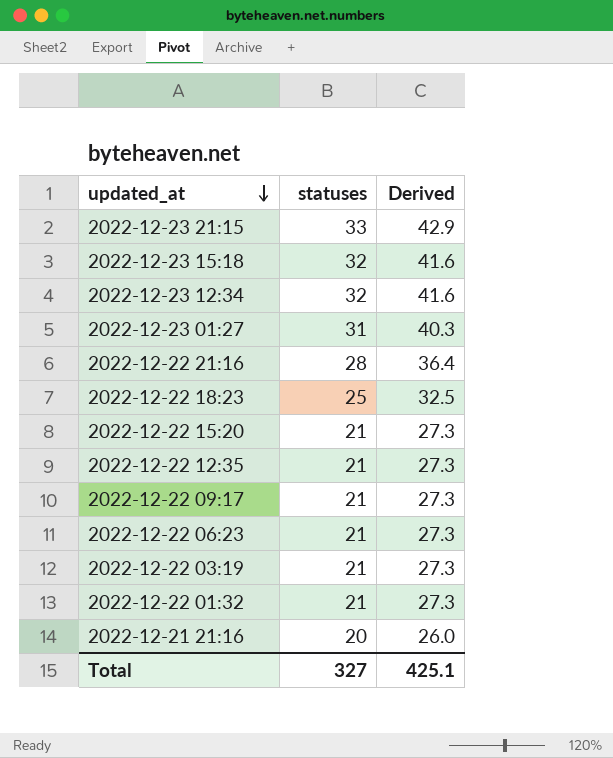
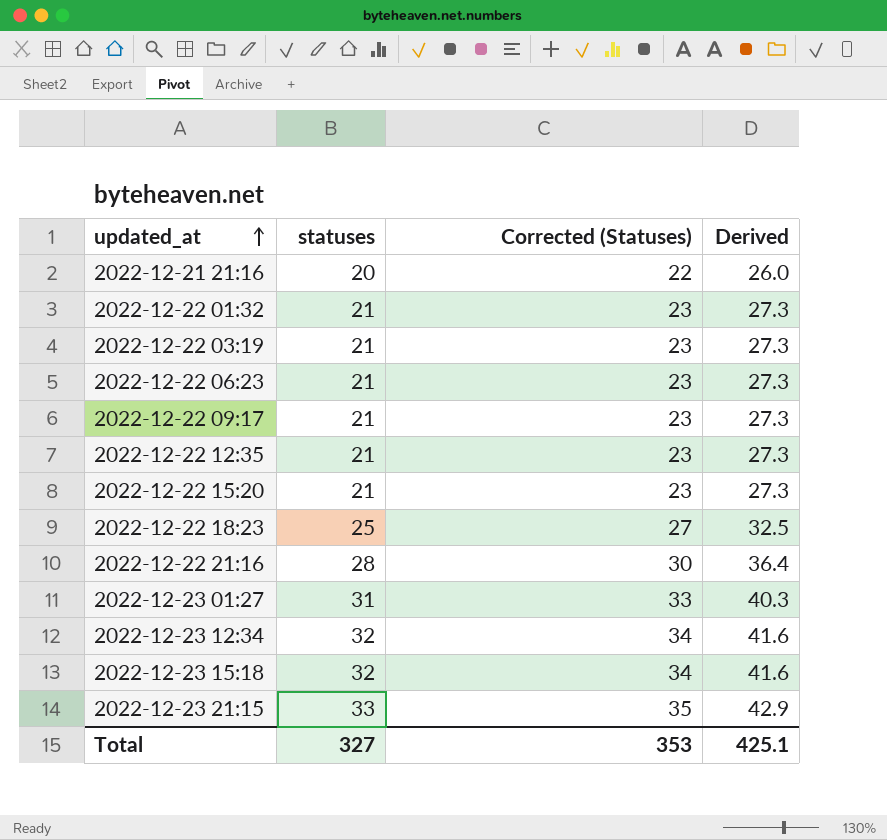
row order: updated_at descending -> updated_at ascending
column Corrected (Statuses) | formula: none -> [statuses] + 2

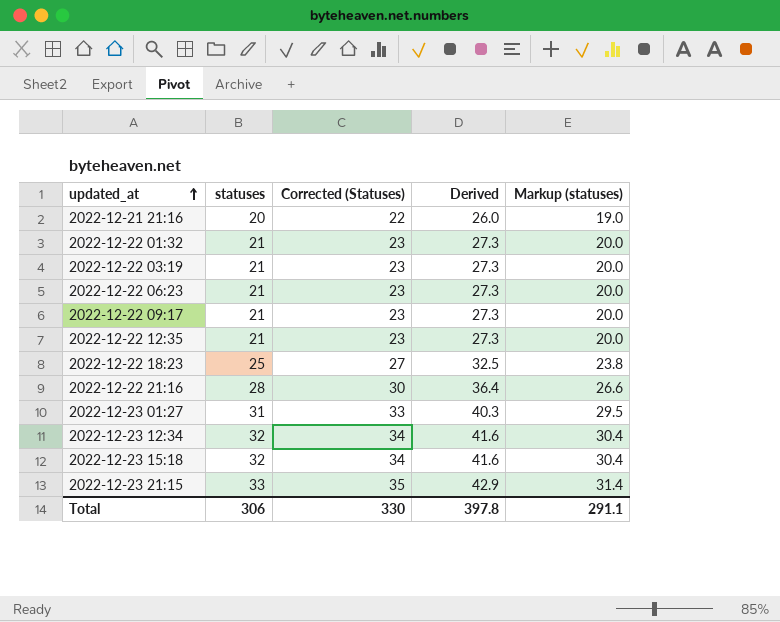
column Markup (statuses) | formula: none -> [statuses] * 0.95
row 2022-12-22 15:20: 21 | 23 | 27.3 -> none
Total | statuses: 327 -> 306
Total | Corrected (Statuses): 353 -> 330
Total | Derived: 425.1 -> 397.8

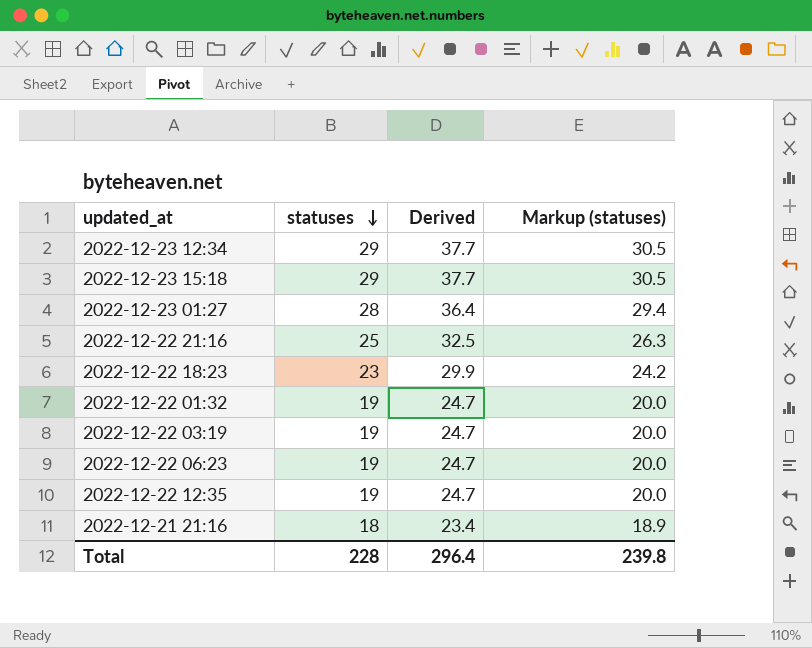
row order: updated_at ascending -> statuses descending
column Corrected (Statuses) | formula: [statuses] + 2 -> none
column Markup (statuses) | formula: [statuses] * 0.95 -> [statuses] * 1.05
row 2022-12-22 09:17: 21 | 23 | 27.3 | 20.0 -> none
row 2022-12-23 21:15: 33 | 35 | 42.9 | 31.4 -> none
2022-12-23 12:34 | statuses: 32 -> 29
2022-12-23 12:34 | Derived: 41.6 -> 37.7
2022-12-23 15:18 | statuses: 32 -> 29
2022-12-23 15:18 | Derived: 41.6 -> 37.7
2022-12-23 01:27 | statuses: 31 -> 28
2022-12-23 01:27 | Derived: 40.3 -> 36.4
2022-12-22 21:16 | statuses: 28 -> 25
2022-12-22 21:16 | Derived: 36.4 -> 32.5
2022-12-22 18:23 | statuses: 25 -> 23
2022-12-22 18:23 | Derived: 32.5 -> 29.9
2022-12-22 01:32 | statuses: 21 -> 19
2022-12-22 01:32 | Derived: 27.3 -> 24.7
2022-12-22 03:19 | statuses: 21 -> 19
2022-12-22 03:19 | Derived: 27.3 -> 24.7
2022-12-22 06:23 | statuses: 21 -> 19
2022-12-22 06:23 | Derived: 27.3 -> 24.7
2022-12-22 12:35 | statuses: 21 -> 19
2022-12-22 12:35 | Derived: 27.3 -> 24.7
2022-12-21 21:16 | statuses: 20 -> 18
2022-12-21 21:16 | Derived: 26.0 -> 23.4
Total | statuses: 306 -> 228
Total | Derived: 397.8 -> 296.4
Total | Markup (statuses): 291.1 -> 239.8

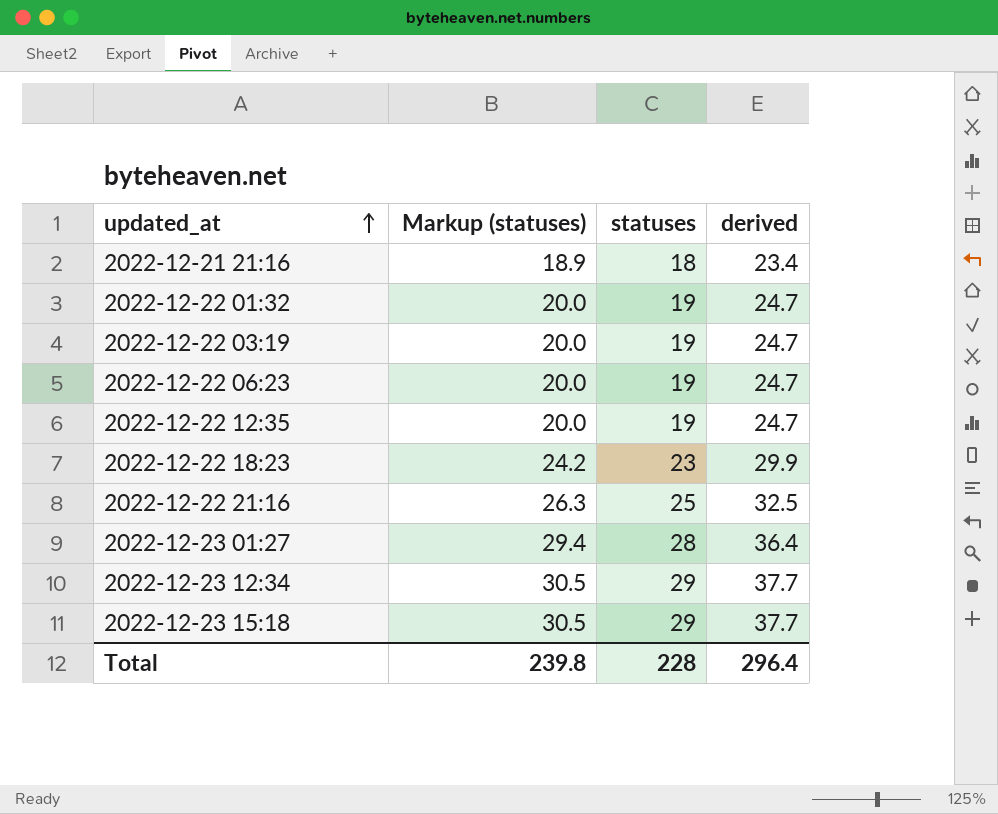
row order: statuses descending -> updated_at ascending
column Markup (statuses) | position: 4 -> 2
column name: Derived -> derived

